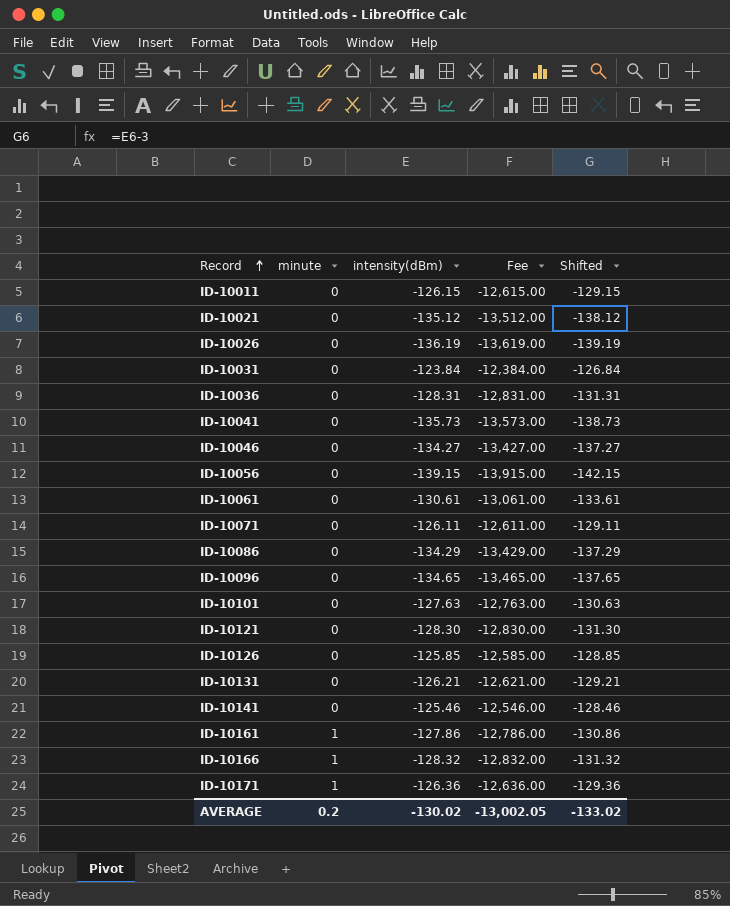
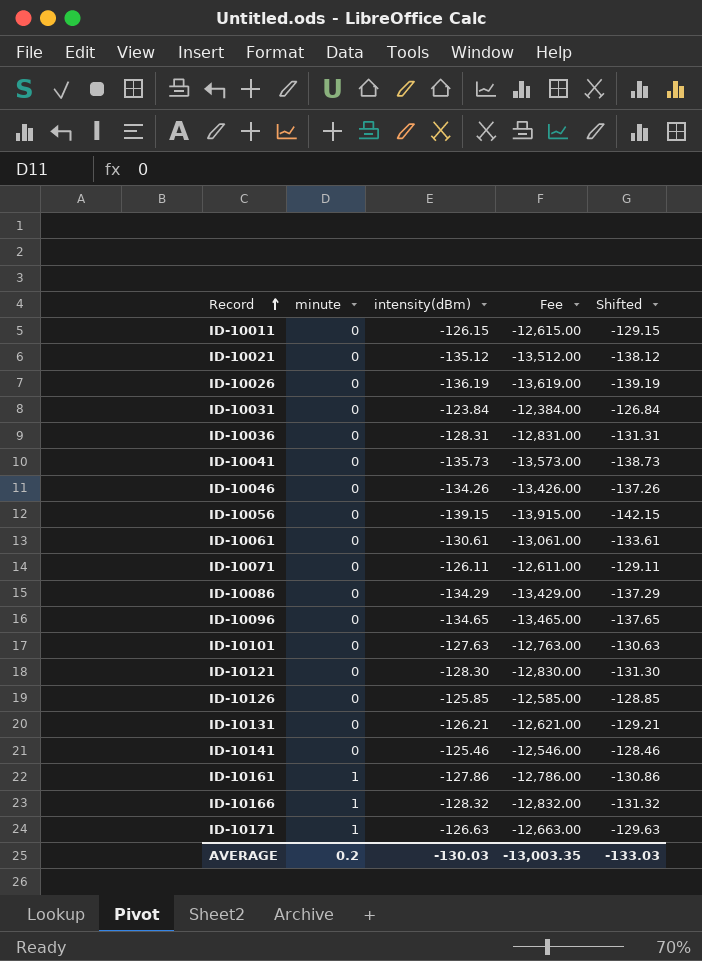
ID-10046 | intensity(dBm): -134.27 -> -134.26
ID-10046 | Fee: -13,427.00 -> -13,426.00
ID-10046 | Shifted: -137.27 -> -137.26
ID-10171 | intensity(dBm): -126.36 -> -126.63
ID-10171 | Fee: -12,636.00 -> -12,663.00
ID-10171 | Shifted: -129.36 -> -129.63
AVERAGE | intensity(dBm): -130.02 -> -130.03
AVERAGE | Fee: -13,002.05 -> -13,003.35
AVERAGE | Shifted: -133.02 -> -133.03

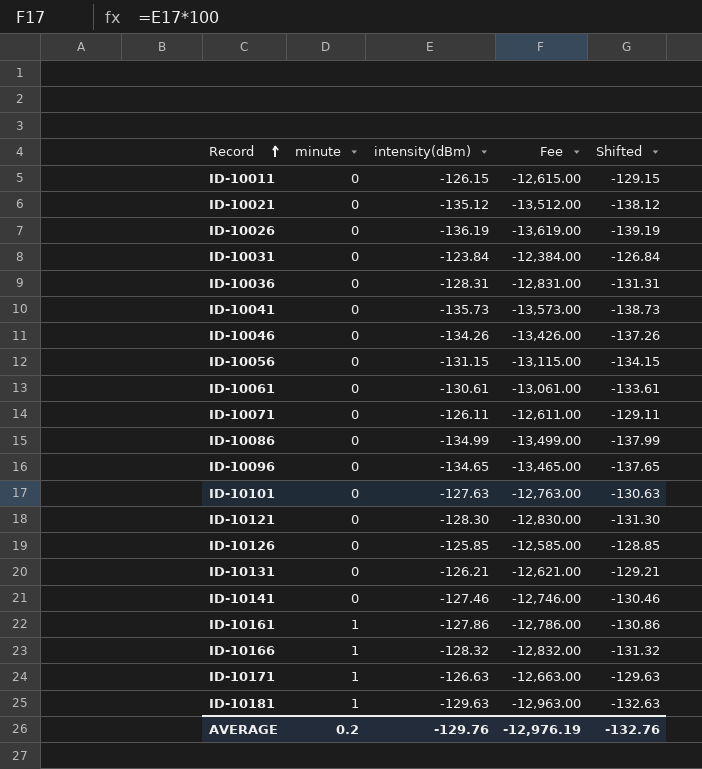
ID-10056 | intensity(dBm): -139.15 -> -131.15
ID-10056 | Fee: -13,915.00 -> -13,115.00
ID-10056 | Shifted: -142.15 -> -134.15
ID-10086 | intensity(dBm): -134.29 -> -134.99
ID-10086 | Fee: -13,429.00 -> -13,499.00
ID-10086 | Shifted: -137.29 -> -137.99
ID-10141 | intensity(dBm): -125.46 -> -127.46
ID-10141 | Fee: -12,546.00 -> -12,746.00
ID-10141 | Shifted: -128.46 -> -130.46
row ID-10181: none -> 1 | -129.63 | -12,963.00 | -132.63
AVERAGE | intensity(dBm): -130.03 -> -129.76
AVERAGE | Fee: -13,003.35 -> -12,976.19
AVERAGE | Shifted: -133.03 -> -132.76

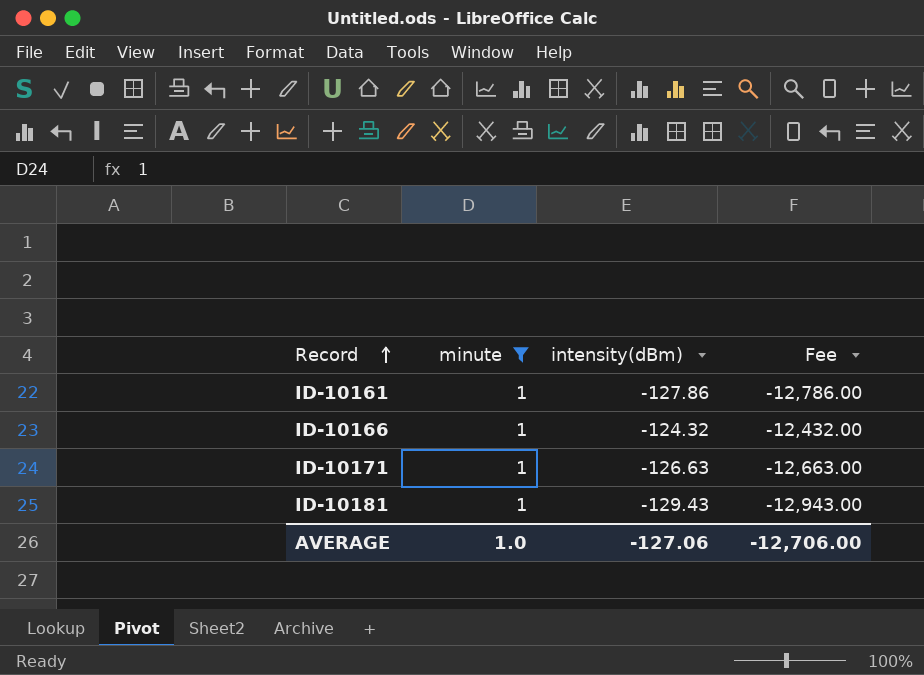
filter: none -> minute = 1
column Shifted | formula: [intensity(dBm)] - 3 -> none
ID-10166 | intensity(dBm): -128.32 -> -124.32
ID-10166 | Fee: -12,832.00 -> -12,432.00
ID-10181 | intensity(dBm): -129.63 -> -129.43
ID-10181 | Fee: -12,963.00 -> -12,943.00
AVERAGE | minute: 0.2 -> 1.0
AVERAGE | intensity(dBm): -129.76 -> -127.06
AVERAGE | Fee: -12,976.19 -> -12,706.00

